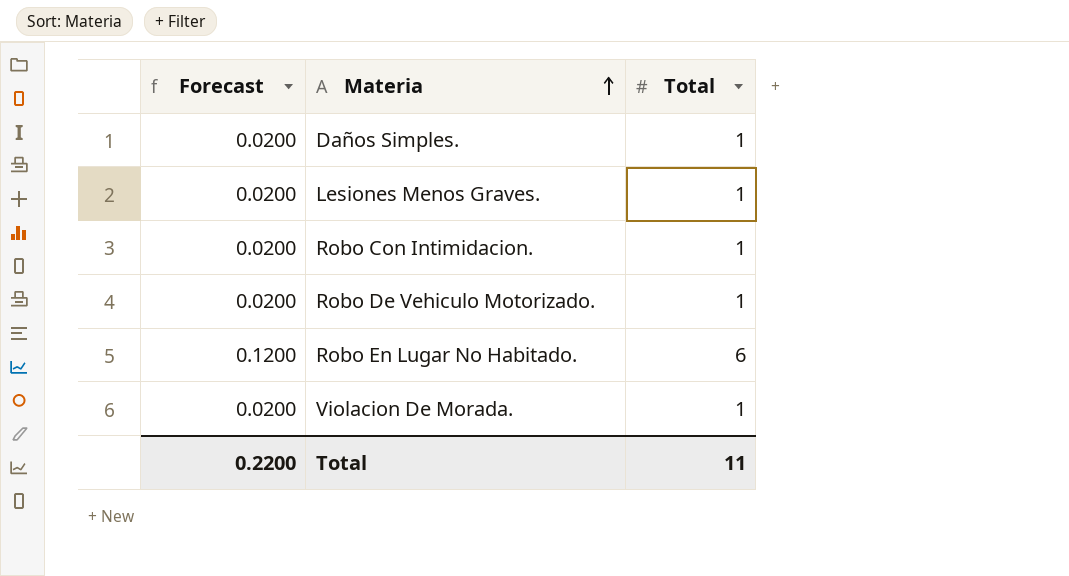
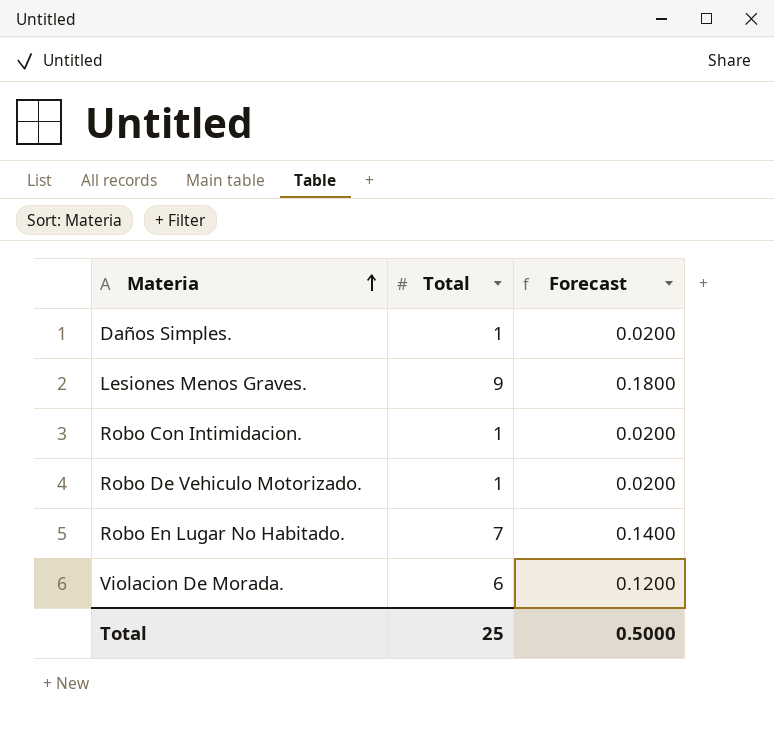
column Forecast | position: 1 -> 3
Lesiones Menos Graves. | Total: 1 -> 9
Lesiones Menos Graves. | Forecast: 0.0200 -> 0.1800
Robo En Lugar No Habitado. | Total: 6 -> 7
Robo En Lugar No Habitado. | Forecast: 0.1200 -> 0.1400
Violacion De Morada. | Total: 1 -> 6
Violacion De Morada. | Forecast: 0.0200 -> 0.1200
Total | Total: 11 -> 25
Total | Forecast: 0.2200 -> 0.5000

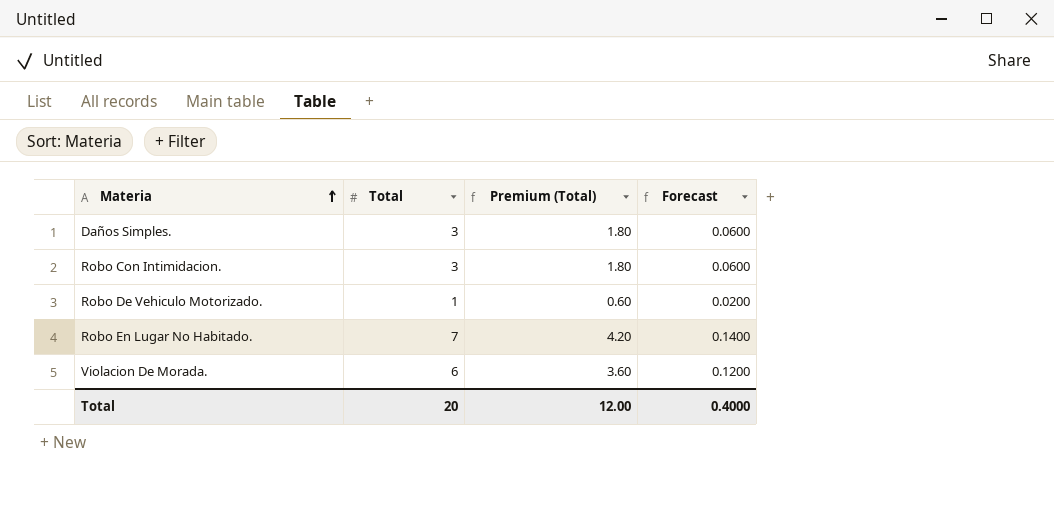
column Premium (Total) | formula: none -> [Total] * 0.6
row Lesiones Menos Graves.: 9 | 0.1800 -> none
Daños Simples. | Total: 1 -> 3
Daños Simples. | Forecast: 0.0200 -> 0.0600
Robo Con Intimidacion. | Total: 1 -> 3
Robo Con Intimidacion. | Forecast: 0.0200 -> 0.0600
Total | Total: 25 -> 20
Total | Forecast: 0.5000 -> 0.4000

